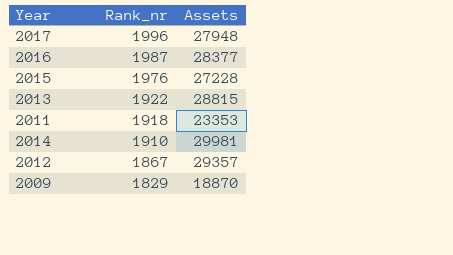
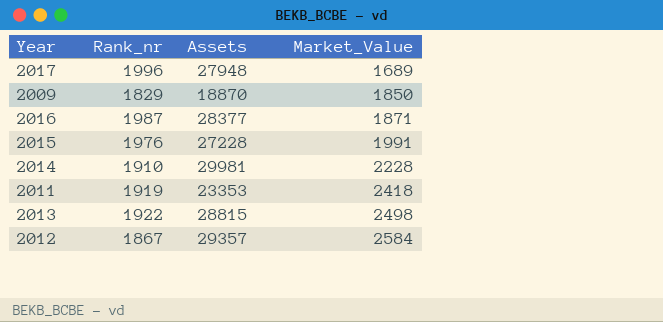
row order: Rank_nr descending -> Market_Value ascending
column Market_Value | position: none -> 4
2011 | Rank_nr: 1918 -> 1919

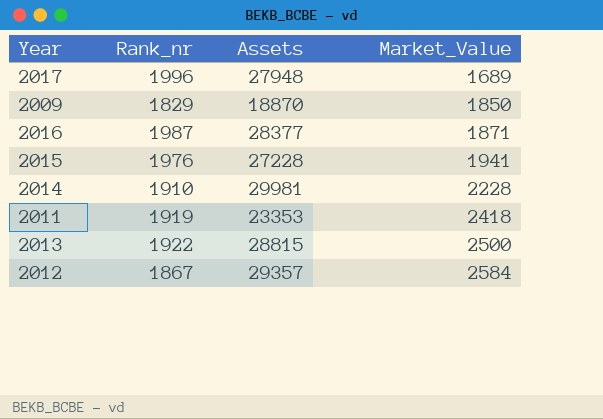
2015 | Market_Value: 1991 -> 1941
2013 | Market_Value: 2498 -> 2500

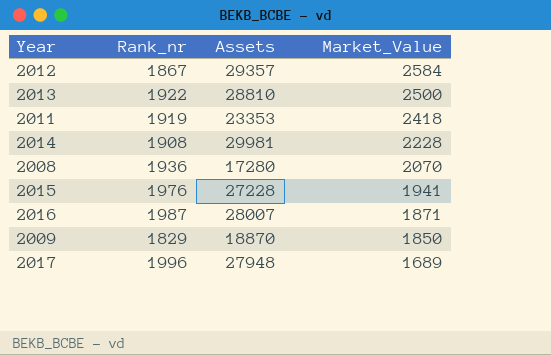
row order: Market_Value ascending -> Market_Value descending
2013 | Assets: 28815 -> 28810
2014 | Rank_nr: 1910 -> 1908
row 2008: none -> 1936 | 17280 | 2070
2016 | Assets: 28377 -> 28007

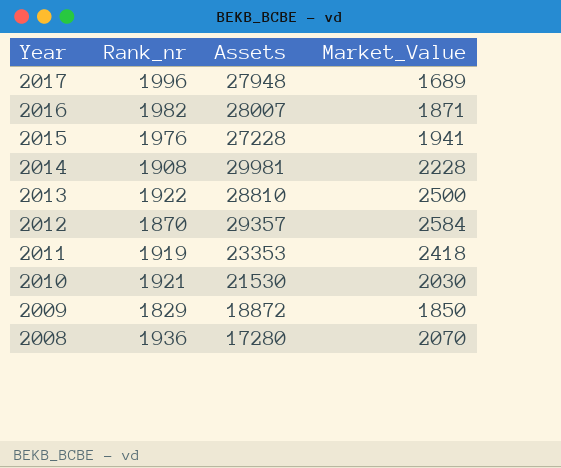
row order: Market_Value descending -> Year descending
2016 | Rank_nr: 1987 -> 1982
2012 | Rank_nr: 1867 -> 1870
row 2010: none -> 1921 | 21530 | 2030
2009 | Assets: 18870 -> 18872

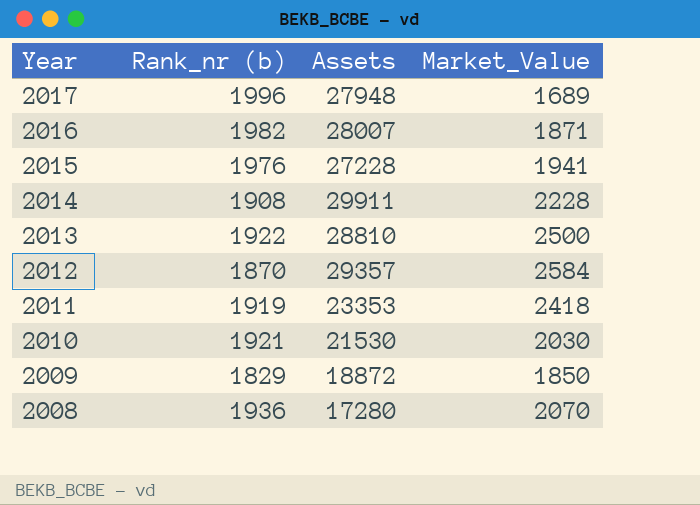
column name: Rank_nr -> Rank_nr (b)
2014 | Assets: 29981 -> 29911

